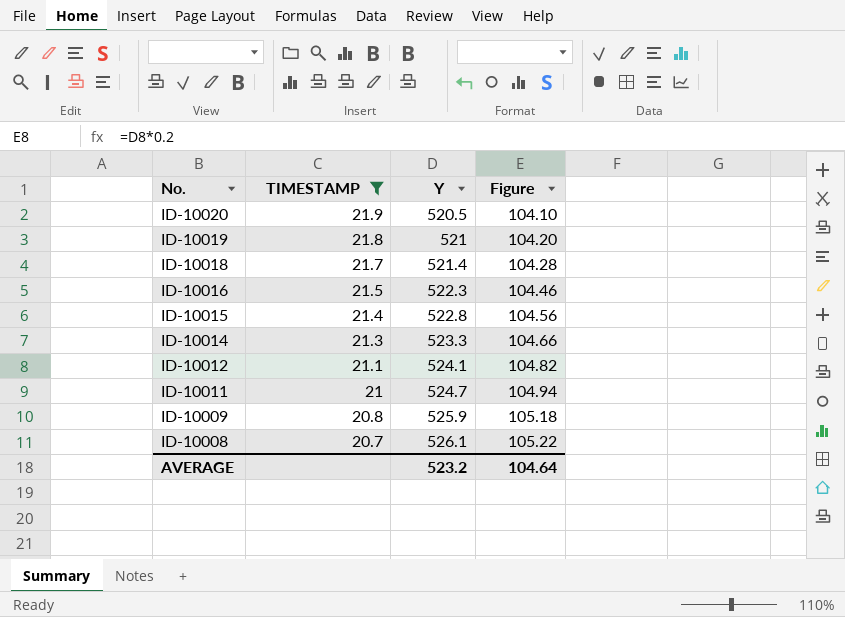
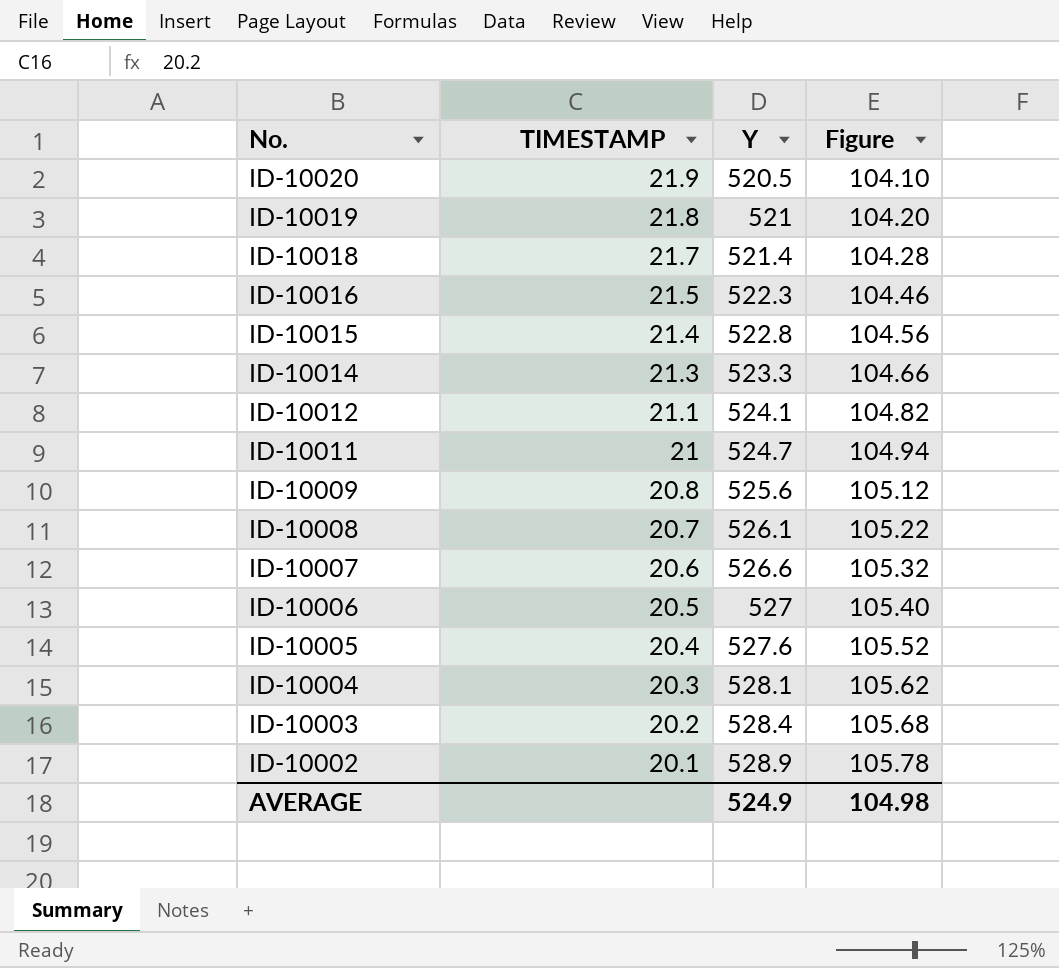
filter: TIMESTAMP >= 20.7 -> none
ID-10009 | Y: 525.9 -> 525.6
ID-10009 | Figure: 105.18 -> 105.12
AVERAGE | Y: 523.2 -> 524.9
AVERAGE | Figure: 104.64 -> 104.98

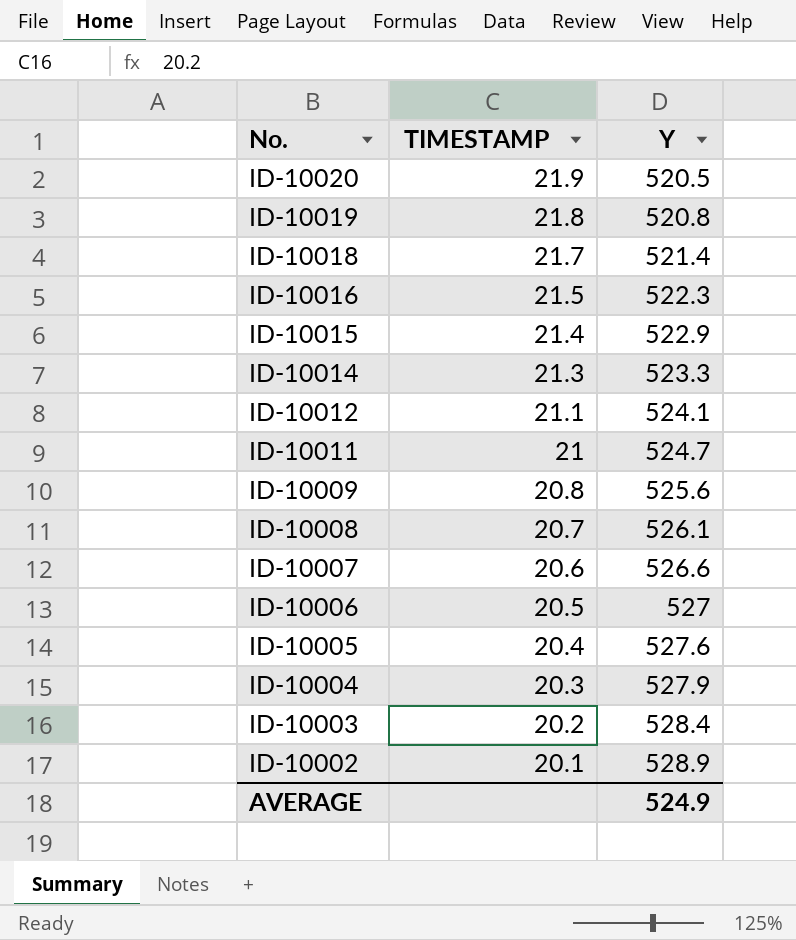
column Figure | formula: [Y] * 0.2 -> none
ID-10019 | Y: 521 -> 520.8
ID-10015 | Y: 522.8 -> 522.9
ID-10004 | Y: 528.1 -> 527.9

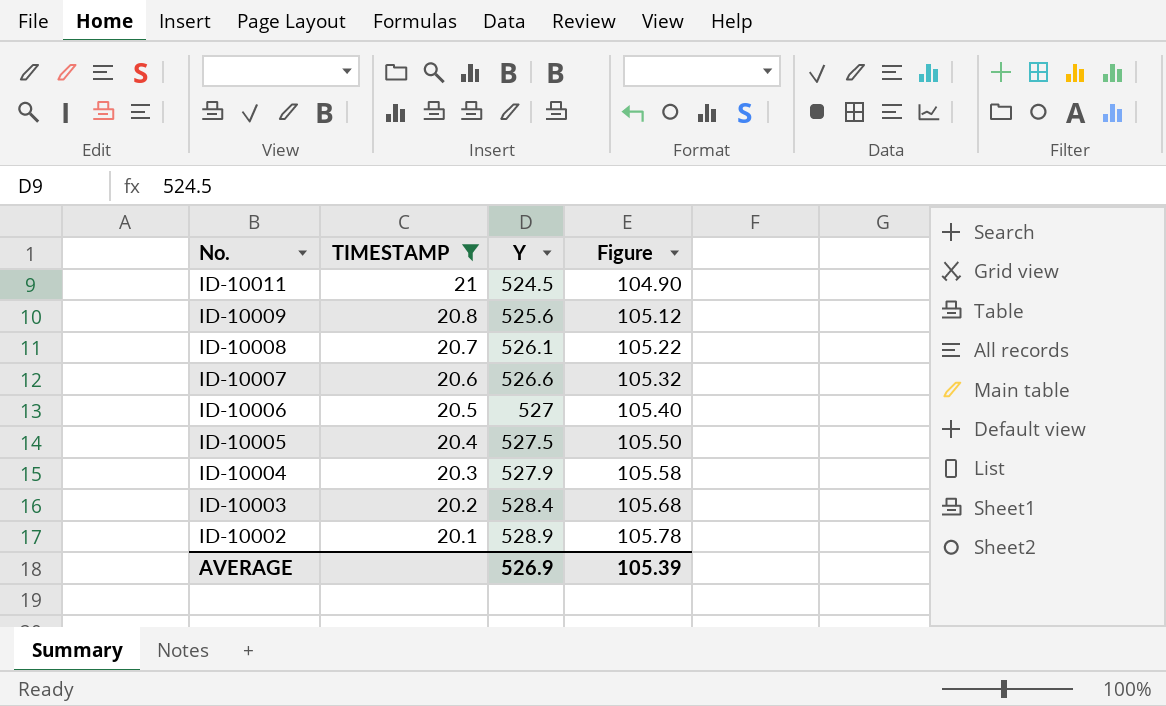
filter: none -> TIMESTAMP <= 21
column Figure | formula: none -> [Y] * 0.2
ID-10011 | Y: 524.7 -> 524.5
ID-10005 | Y: 527.6 -> 527.5
AVERAGE | Y: 524.9 -> 526.9

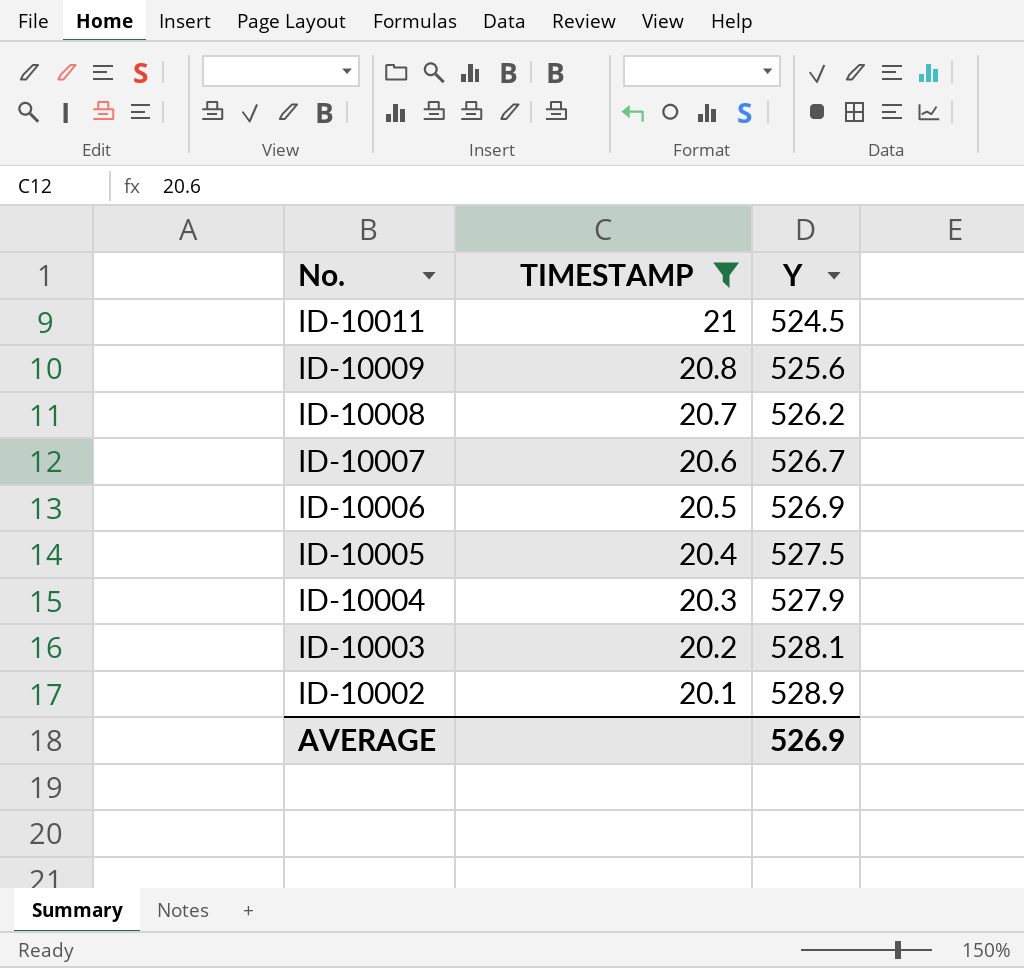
column Figure | formula: [Y] * 0.2 -> none
ID-10008 | Y: 526.1 -> 526.2
ID-10007 | Y: 526.6 -> 526.7
ID-10006 | Y: 527 -> 526.9
ID-10003 | Y: 528.4 -> 528.1

